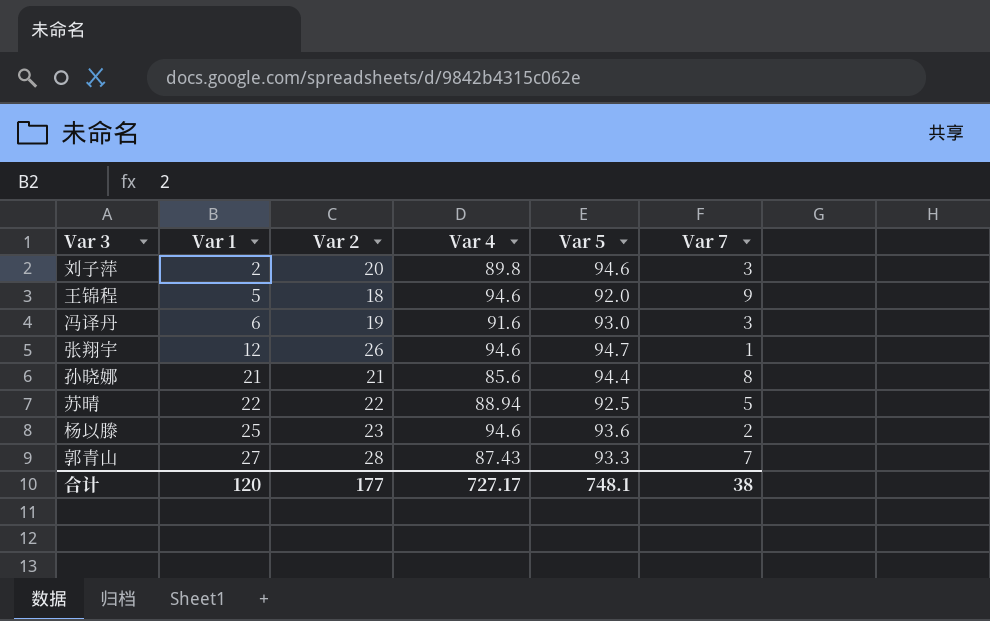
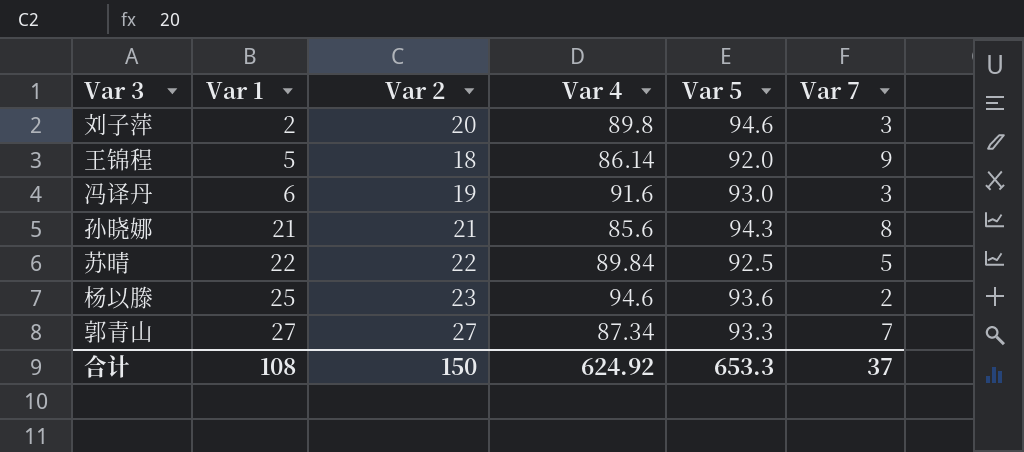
row 张翔宇: 12 | 26 | 94.6 | 94.7 | 1 -> none
王锦程 | Var 4: 94.6 -> 86.14
孙晓娜 | Var 5: 94.4 -> 94.3
苏晴 | Var 4: 88.94 -> 89.84
郭青山 | Var 2: 28 -> 27
郭青山 | Var 4: 87.43 -> 87.34
合计 | Var 1: 120 -> 108
合计 | Var 2: 177 -> 150
合计 | Var 4: 727.17 -> 624.92
合计 | Var 5: 748.1 -> 653.3
合计 | Var 7: 38 -> 37

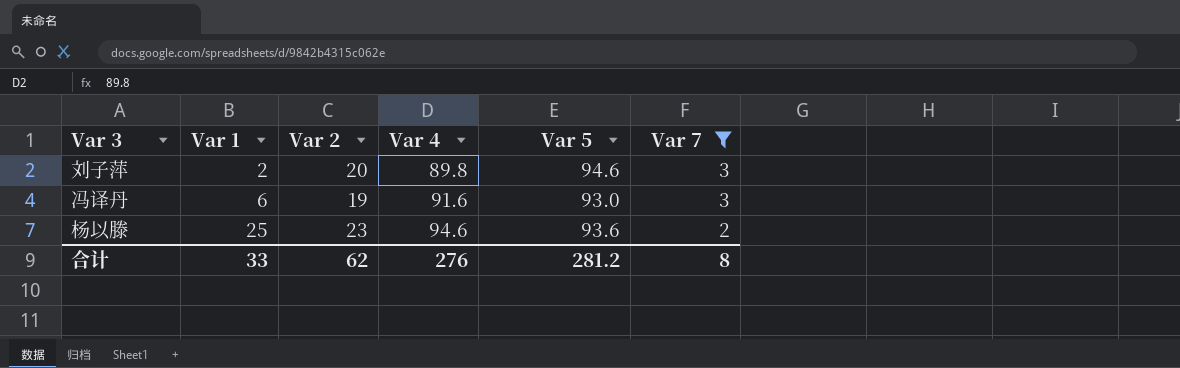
filter: none -> Var 7 <= 3
合计 | Var 1: 108 -> 33
合计 | Var 2: 150 -> 62
合计 | Var 4: 624.92 -> 276
合计 | Var 5: 653.3 -> 281.2
合计 | Var 7: 37 -> 8

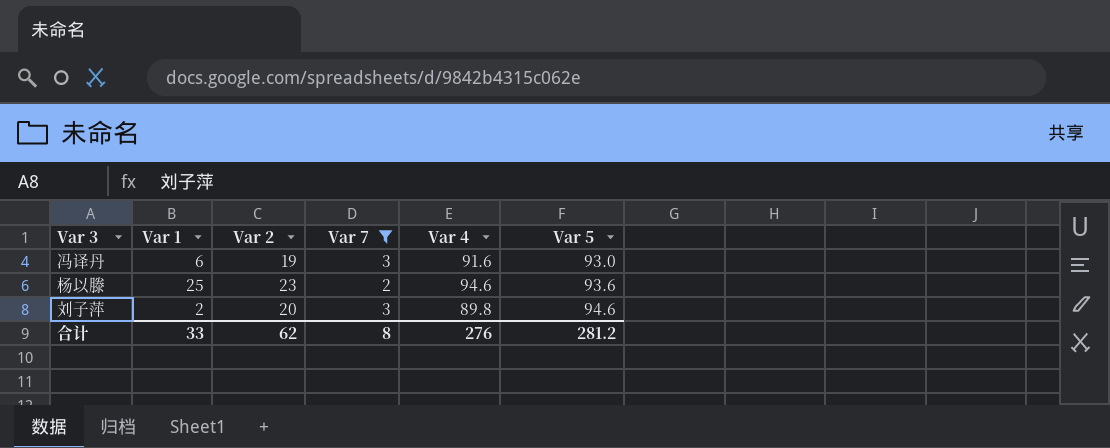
row order: Var 1 ascending -> Var 5 ascending
column Var 7 | position: 6 -> 4

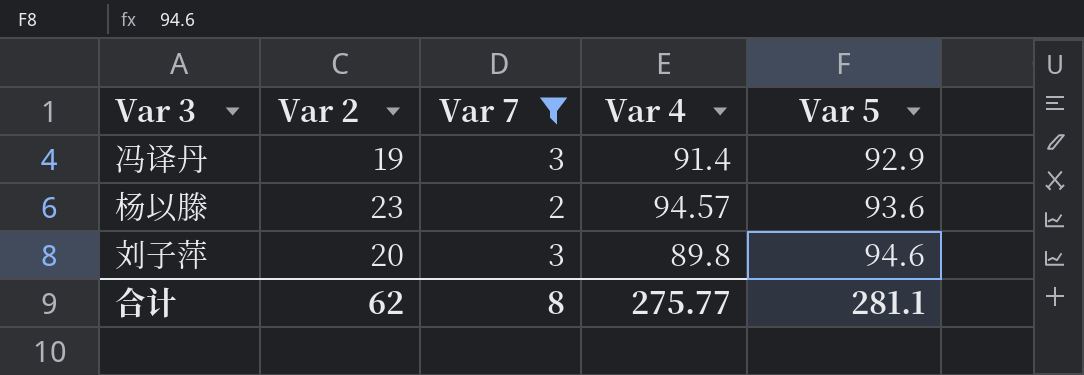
column Var 1 | position: 2 -> none
冯译丹 | Var 4: 91.6 -> 91.4
冯译丹 | Var 5: 93.0 -> 92.9
杨以滕 | Var 4: 94.6 -> 94.57
合计 | Var 4: 276 -> 275.77
合计 | Var 5: 281.2 -> 281.1

